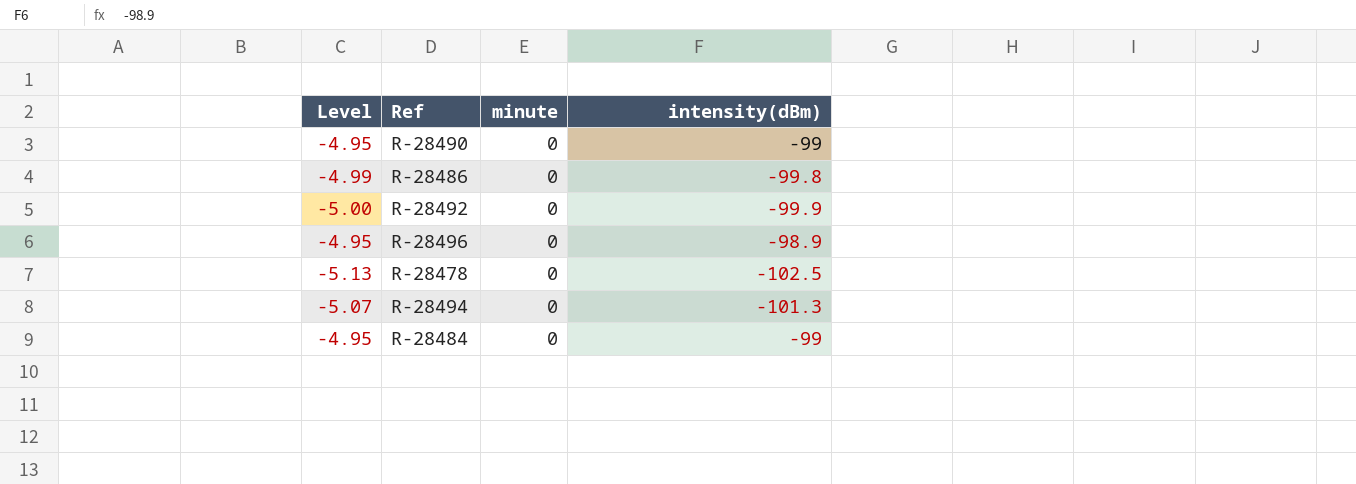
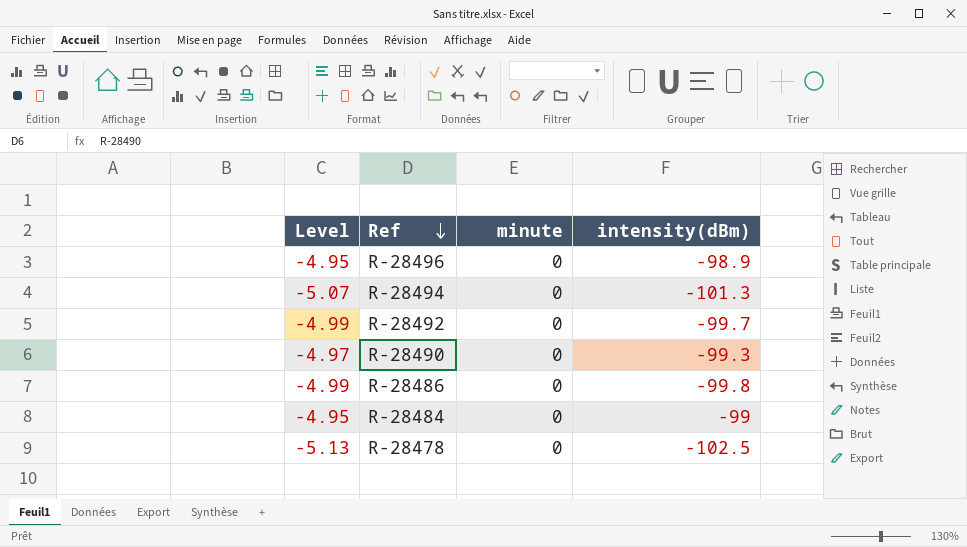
row order: none -> Ref descending
R-28492 | Level: -5.00 -> -4.99
R-28492 | intensity(dBm): -99.9 -> -99.7
R-28490 | Level: -4.95 -> -4.97
R-28490 | intensity(dBm): -99 -> -99.3

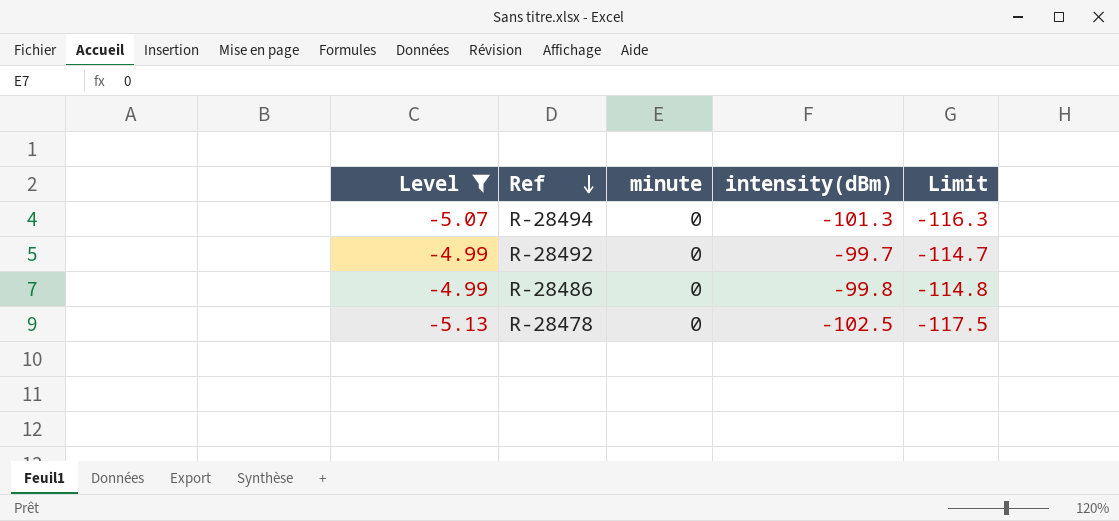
filter: none -> Level <= -4.99
column Limit | formula: none -> [intensity(dBm)] - 15

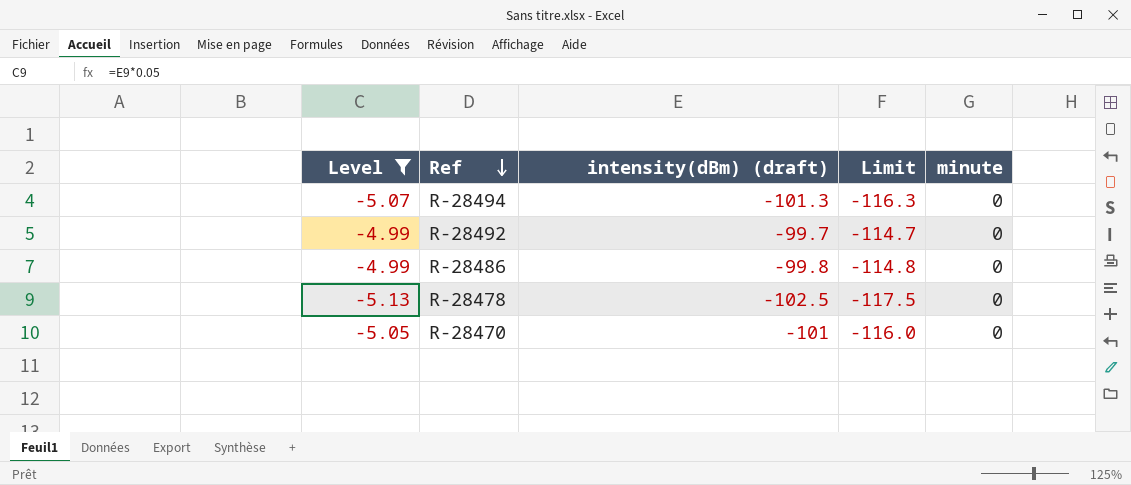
column name: intensity(dBm) -> intensity(dBm) (draft)
column minute | position: 3 -> 5
row R-28470: none -> -5.05 | -101 | -116.0 | 0

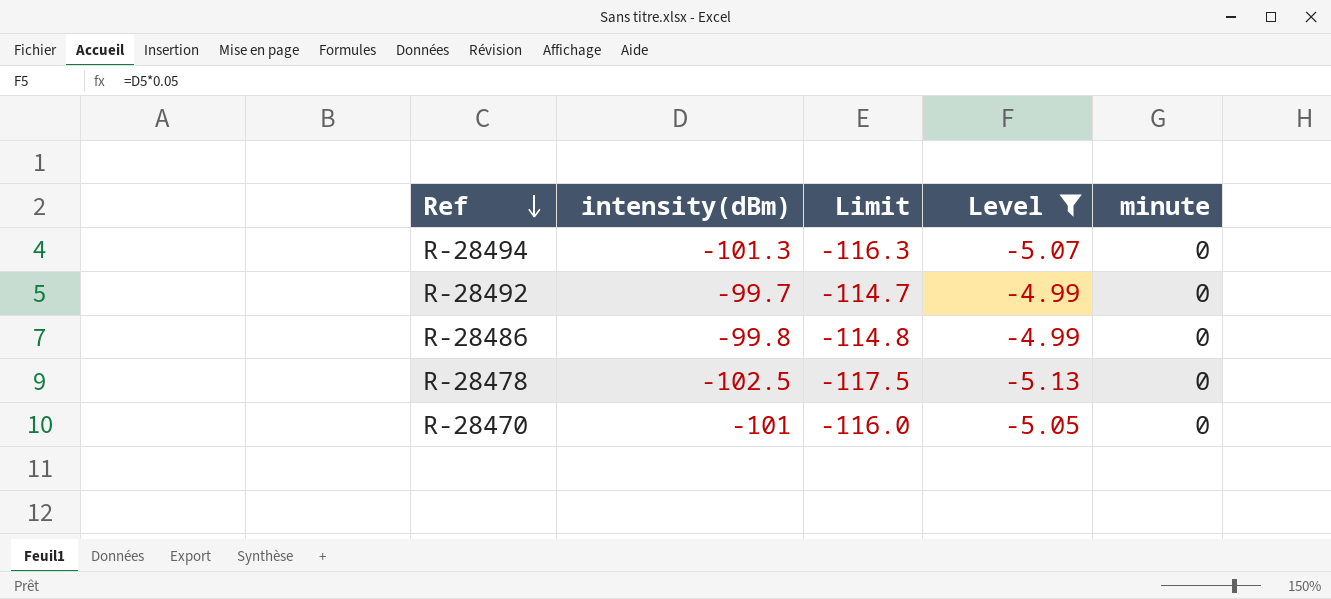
column name: intensity(dBm) (draft) -> intensity(dBm)
column Level | position: 1 -> 4

